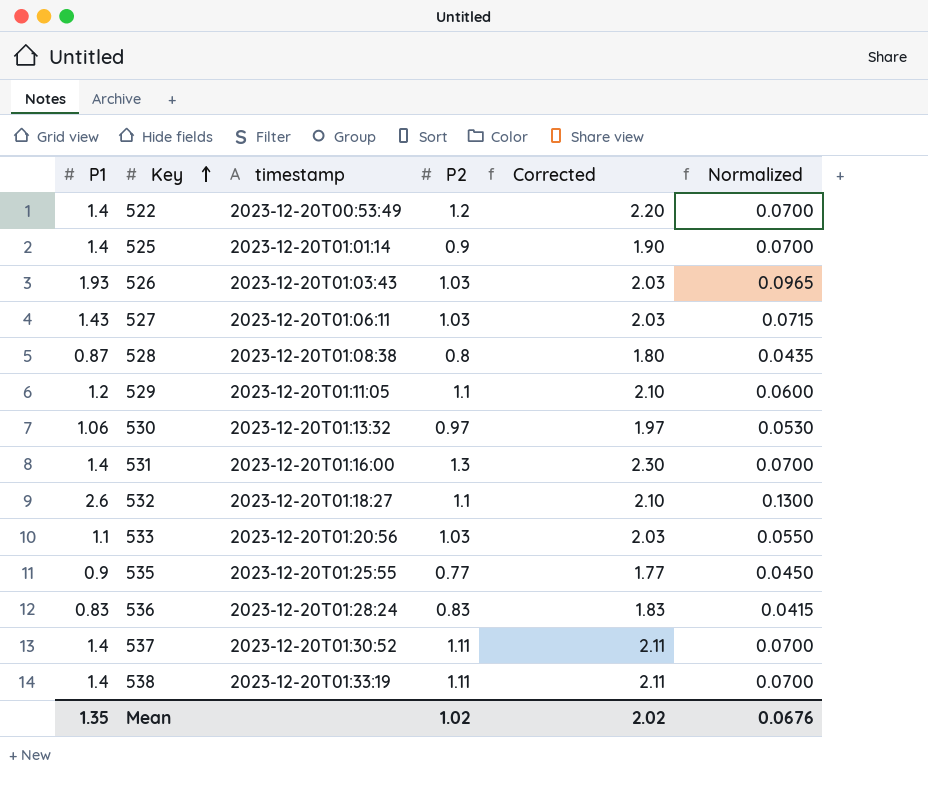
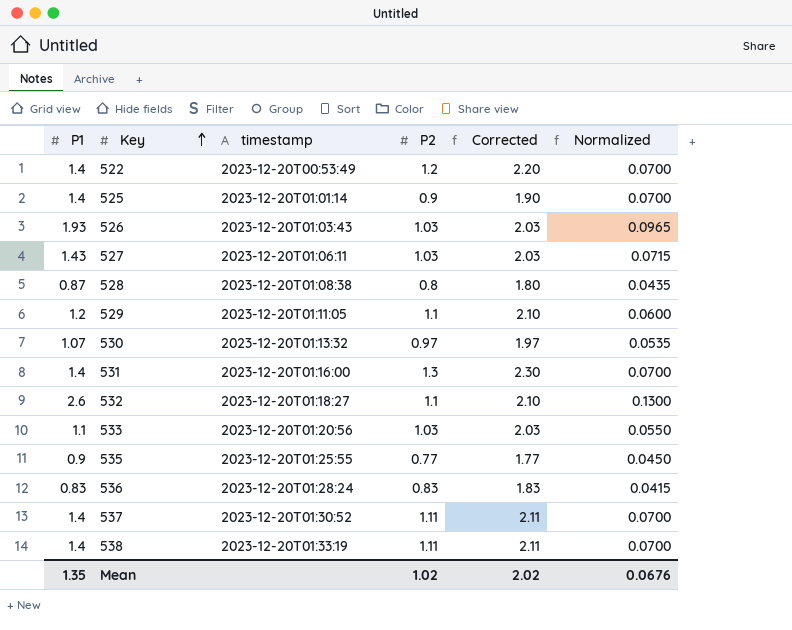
530 | P1: 1.06 -> 1.07
530 | Normalized: 0.0530 -> 0.0535

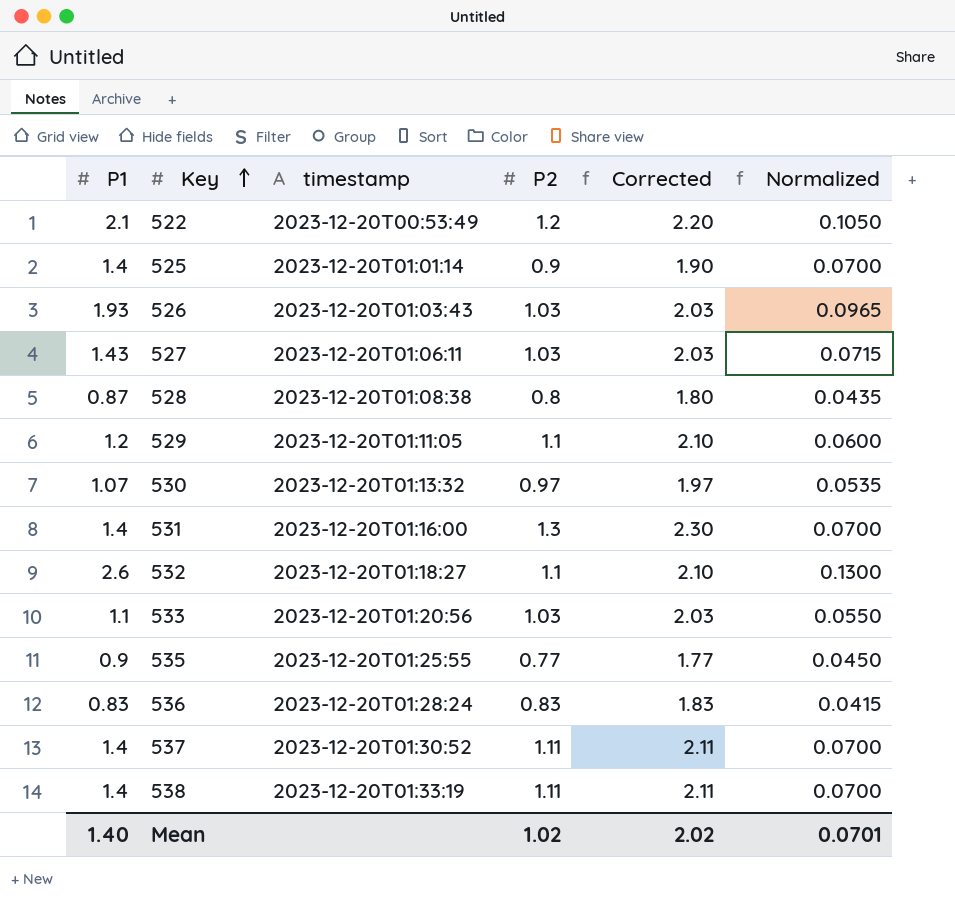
522 | P1: 1.4 -> 2.1
522 | Normalized: 0.0700 -> 0.1050
Mean | P1: 1.35 -> 1.40
Mean | Normalized: 0.0676 -> 0.0701

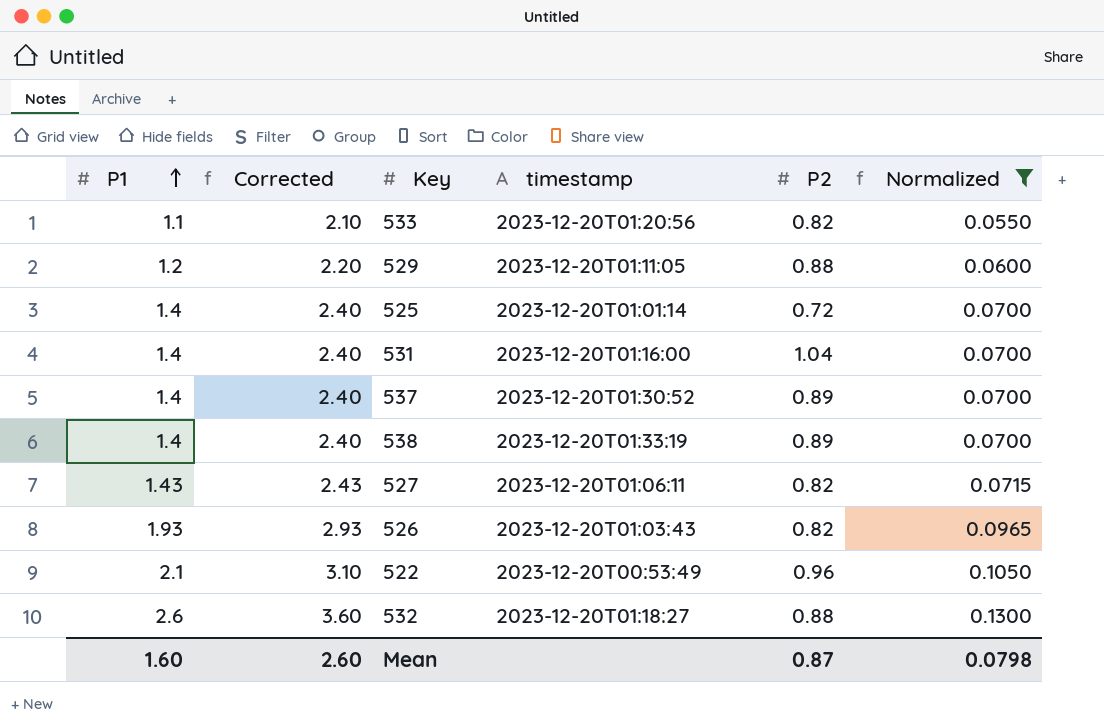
filter: none -> Normalized >= 0.0550
row order: Key ascending -> P1 ascending
column Corrected | formula: [P2] + 1 -> [P1] + 1
column Corrected | position: 5 -> 2
533 | P2: 1.03 -> 0.82
529 | P2: 1.1 -> 0.88
525 | P2: 0.9 -> 0.72
531 | P2: 1.3 -> 1.04
537 | P2: 1.11 -> 0.89
538 | P2: 1.11 -> 0.89
527 | P2: 1.03 -> 0.82
526 | P2: 1.03 -> 0.82
522 | P2: 1.2 -> 0.96
532 | P2: 1.1 -> 0.88
Mean | P1: 1.40 -> 1.60
Mean | Corrected: 2.02 -> 2.60
Mean | P2: 1.02 -> 0.87
Mean | Normalized: 0.0701 -> 0.0798

